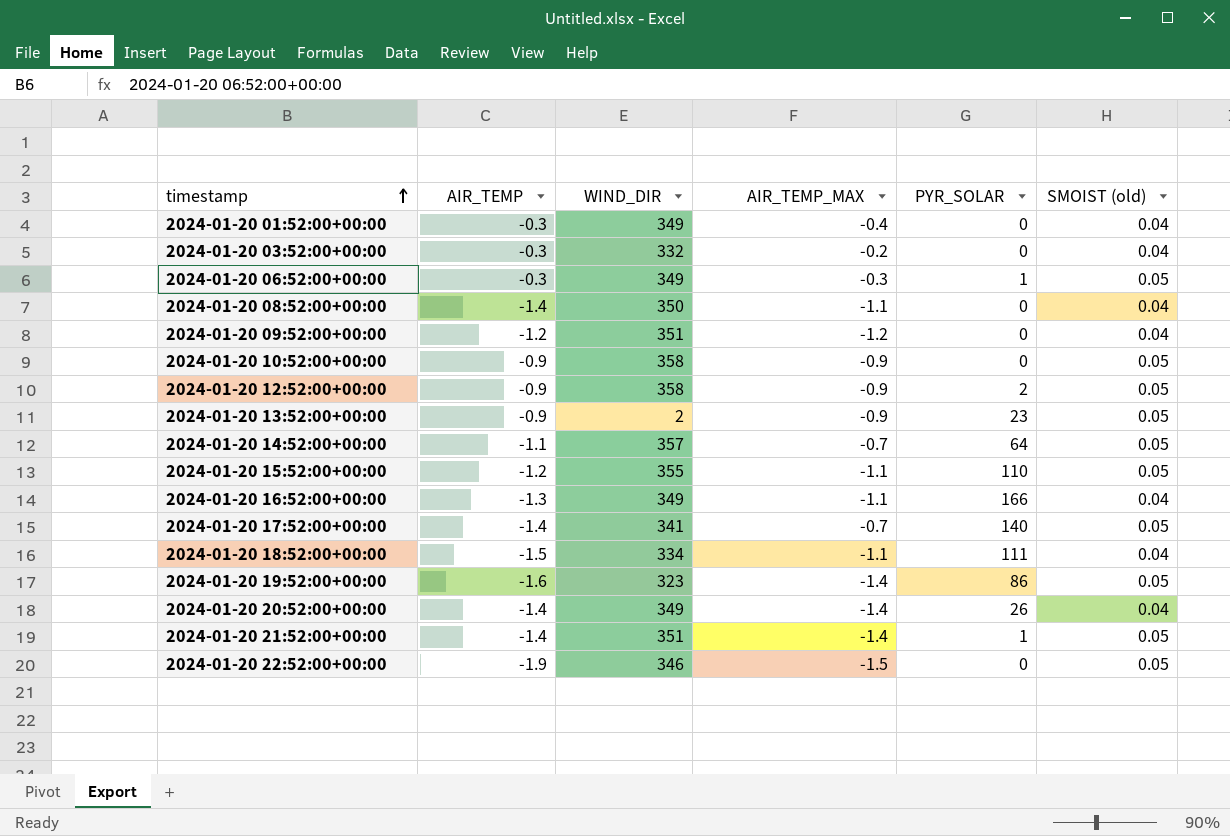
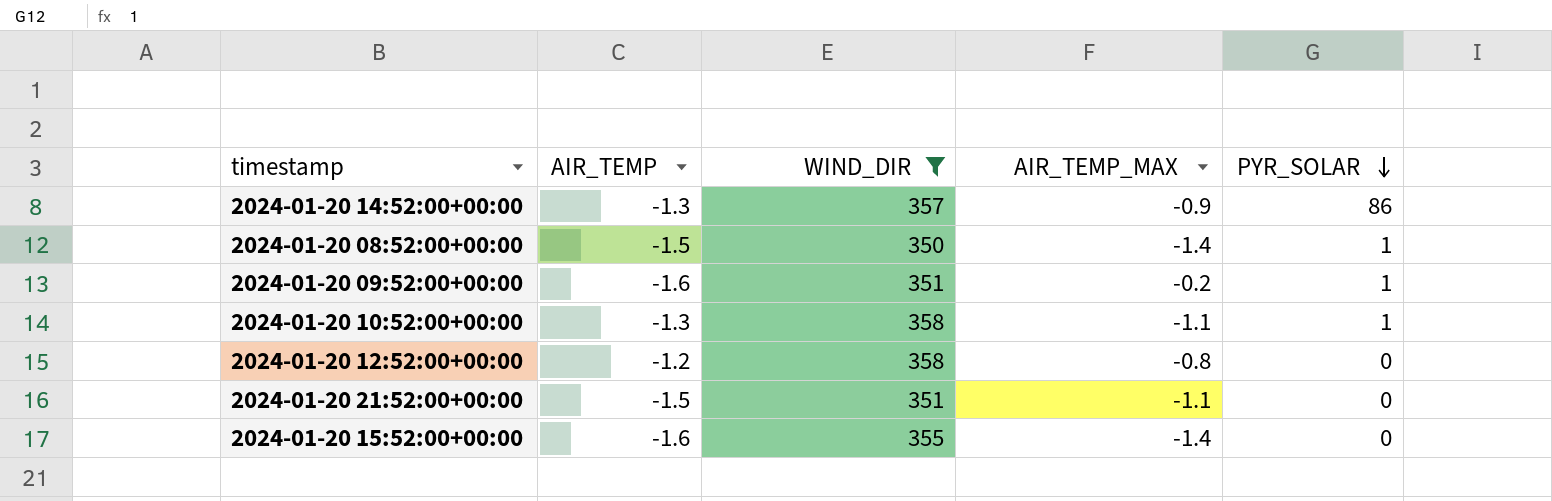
filter: none -> WIND_DIR >= 350
row order: timestamp ascending -> PYR_SOLAR descending
column SMOIST (old) | position: 6 -> none
2024-01-20 14:52:00+00:00 | AIR_TEMP: -1.1 -> -1.3
2024-01-20 14:52:00+00:00 | AIR_TEMP_MAX: -0.7 -> -0.9
2024-01-20 14:52:00+00:00 | PYR_SOLAR: 64 -> 86
2024-01-20 08:52:00+00:00 | AIR_TEMP: -1.4 -> -1.5
2024-01-20 08:52:00+00:00 | AIR_TEMP_MAX: -1.1 -> -1.4
2024-01-20 08:52:00+00:00 | PYR_SOLAR: 0 -> 1
2024-01-20 09:52:00+00:00 | AIR_TEMP: -1.2 -> -1.6
2024-01-20 09:52:00+00:00 | AIR_TEMP_MAX: -1.2 -> -0.2
2024-01-20 09:52:00+00:00 | PYR_SOLAR: 0 -> 1
2024-01-20 10:52:00+00:00 | AIR_TEMP: -0.9 -> -1.3
2024-01-20 10:52:00+00:00 | AIR_TEMP_MAX: -0.9 -> -1.1
2024-01-20 10:52:00+00:00 | PYR_SOLAR: 0 -> 1
2024-01-20 12:52:00+00:00 | AIR_TEMP: -0.9 -> -1.2
2024-01-20 12:52:00+00:00 | AIR_TEMP_MAX: -0.9 -> -0.8
2024-01-20 12:52:00+00:00 | PYR_SOLAR: 2 -> 0
2024-01-20 21:52:00+00:00 | AIR_TEMP: -1.4 -> -1.5
2024-01-20 21:52:00+00:00 | AIR_TEMP_MAX: -1.4 -> -1.1
2024-01-20 21:52:00+00:00 | PYR_SOLAR: 1 -> 0
2024-01-20 15:52:00+00:00 | AIR_TEMP: -1.2 -> -1.6
2024-01-20 15:52:00+00:00 | AIR_TEMP_MAX: -1.1 -> -1.4
2024-01-20 15:52:00+00:00 | PYR_SOLAR: 110 -> 0

